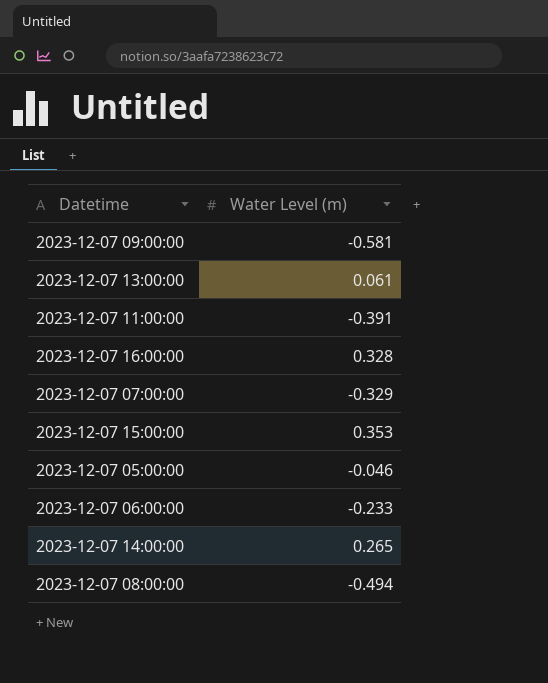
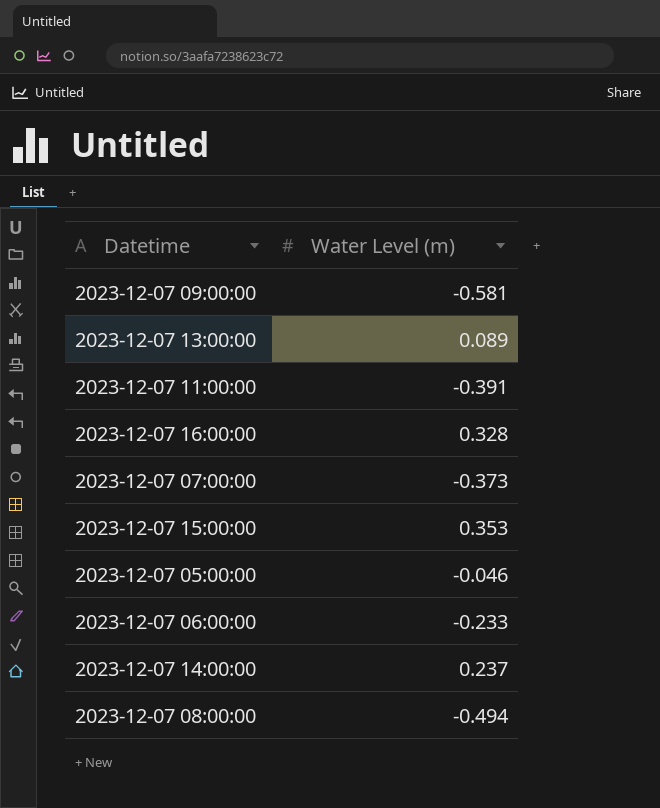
2023-12-07 13:00:00 | Water Level (m): 0.061 -> 0.089
2023-12-07 07:00:00 | Water Level (m): -0.329 -> -0.373
2023-12-07 14:00:00 | Water Level (m): 0.265 -> 0.237

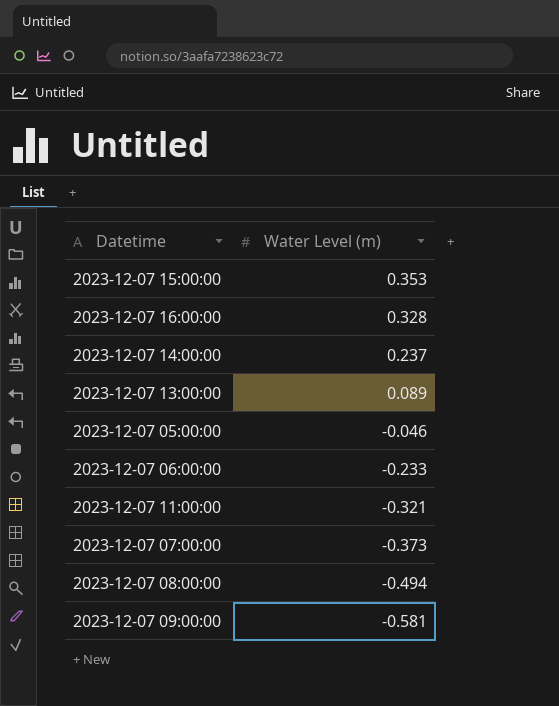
row order: none -> Water Level (m) descending
2023-12-07 11:00:00 | Water Level (m): -0.391 -> -0.321

